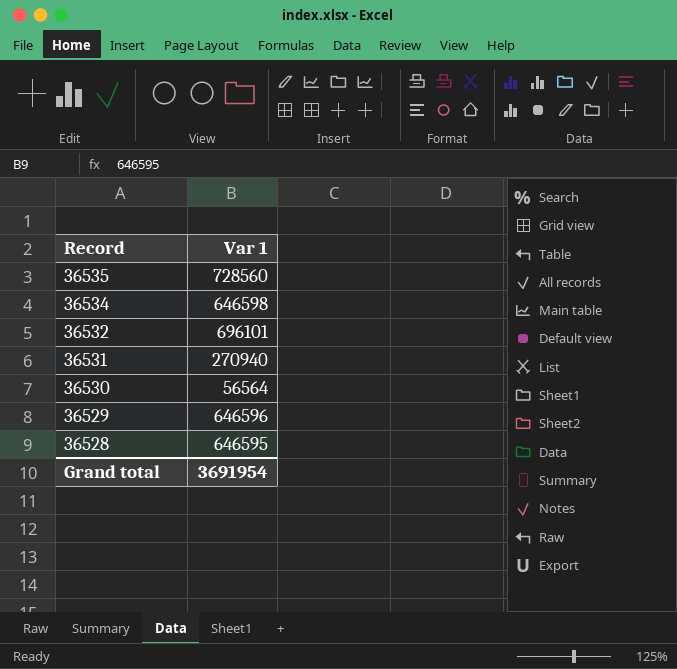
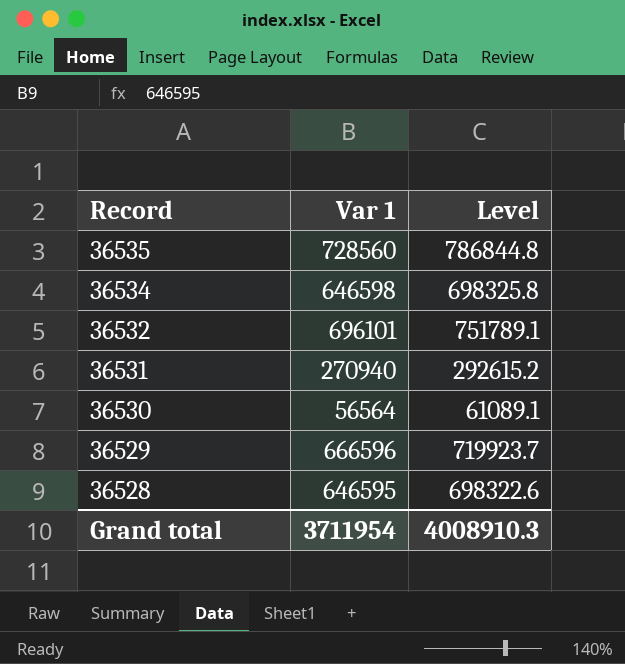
column Level | formula: none -> [Var 1] * 1.08
36529 | Var 1: 646596 -> 666596
Grand total | Var 1: 3691954 -> 3711954

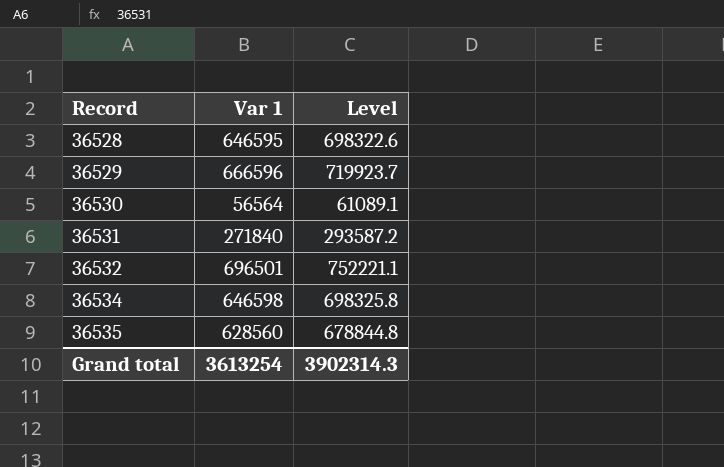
row order: Record descending -> Record ascending
36531 | Var 1: 270940 -> 271840
36531 | Level: 292615.2 -> 293587.2
36532 | Var 1: 696101 -> 696501
36532 | Level: 751789.1 -> 752221.1
36535 | Var 1: 728560 -> 628560
36535 | Level: 786844.8 -> 678844.8
Grand total | Var 1: 3711954 -> 3613254
Grand total | Level: 4008910.3 -> 3902314.3

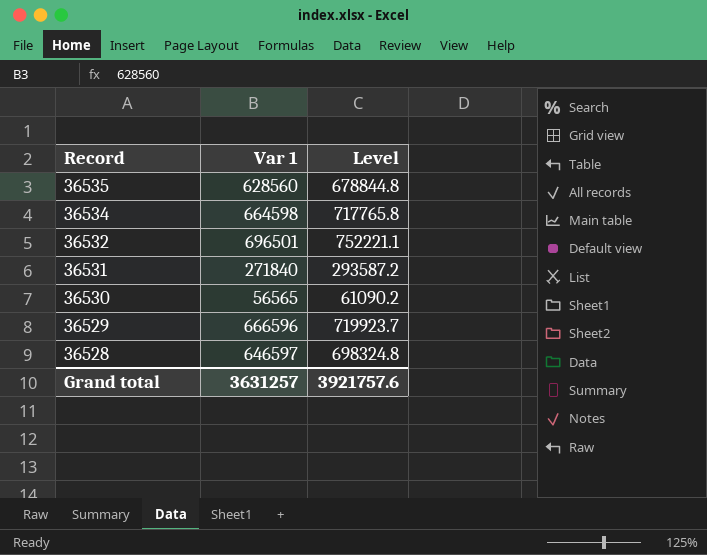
row order: Record ascending -> Record descending
36534 | Var 1: 646598 -> 664598
36534 | Level: 698325.8 -> 717765.8
36530 | Var 1: 56564 -> 56565
36530 | Level: 61089.1 -> 61090.2
36528 | Var 1: 646595 -> 646597
36528 | Level: 698322.6 -> 698324.8
Grand total | Var 1: 3613254 -> 3631257
Grand total | Level: 3902314.3 -> 3921757.6

